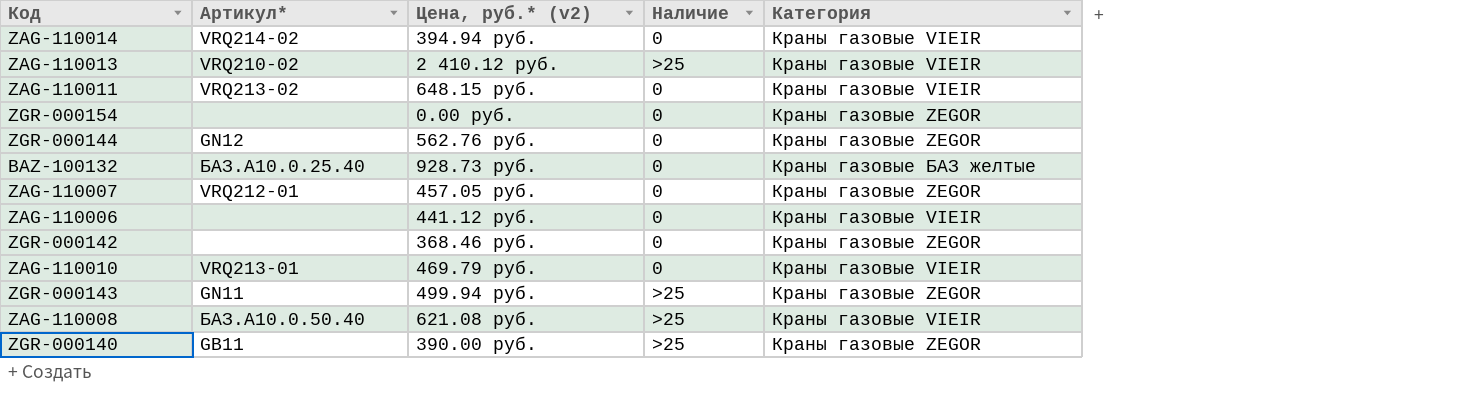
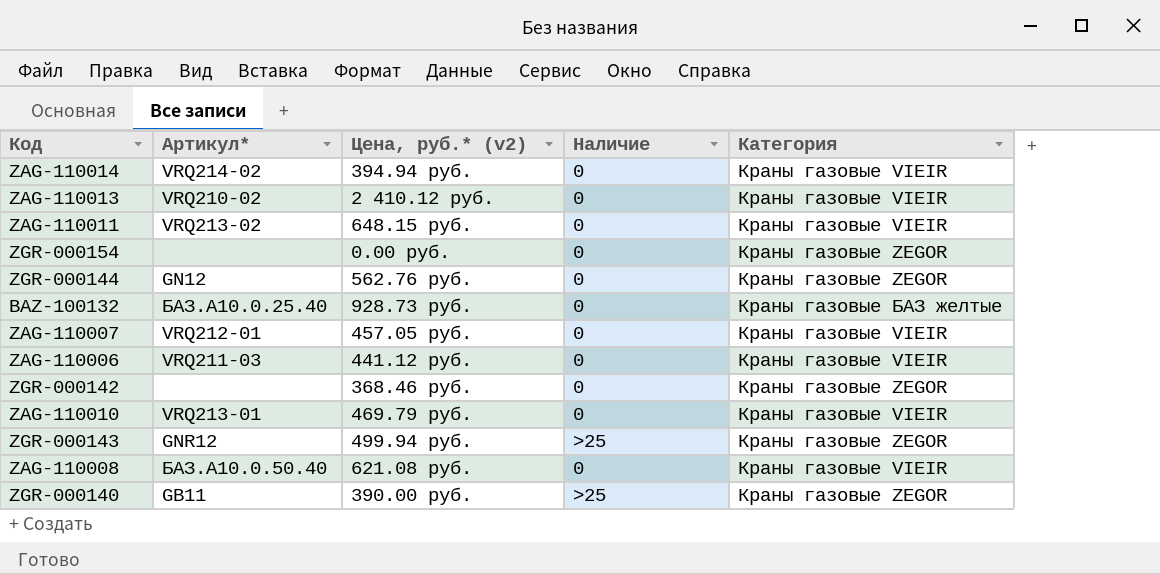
ZAG-110013 | Наличие: >25 -> 0
ZAG-110007 | Категория: Краны газовые ZEGOR -> Краны газовые VIEIR
ZAG-110006 | Артикул*: none -> VRQ211-03
ZGR-000143 | Артикул*: GN11 -> GNR12
ZAG-110008 | Наличие: >25 -> 0

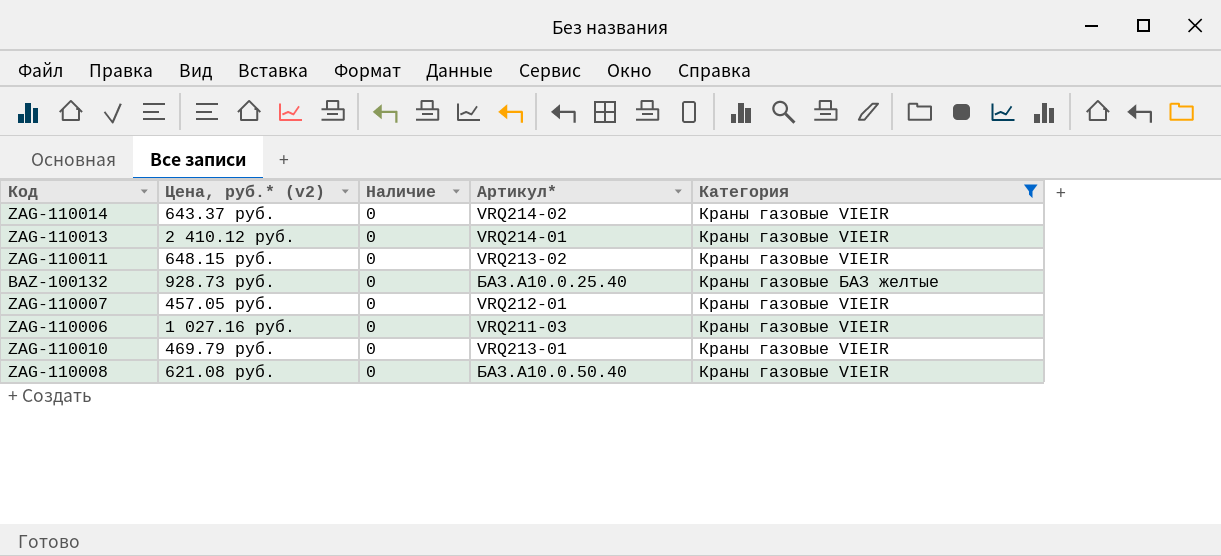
filter: none -> Категория != Краны газовые ZEGOR
column Артикул* | position: 2 -> 4
ZAG-110014 | Цена, руб.* (v2): 394.94 руб. -> 643.37 руб.
ZAG-110013 | Артикул*: VRQ210-02 -> VRQ214-01
ZAG-110006 | Цена, руб.* (v2): 441.12 руб. -> 1 027.16 руб.

